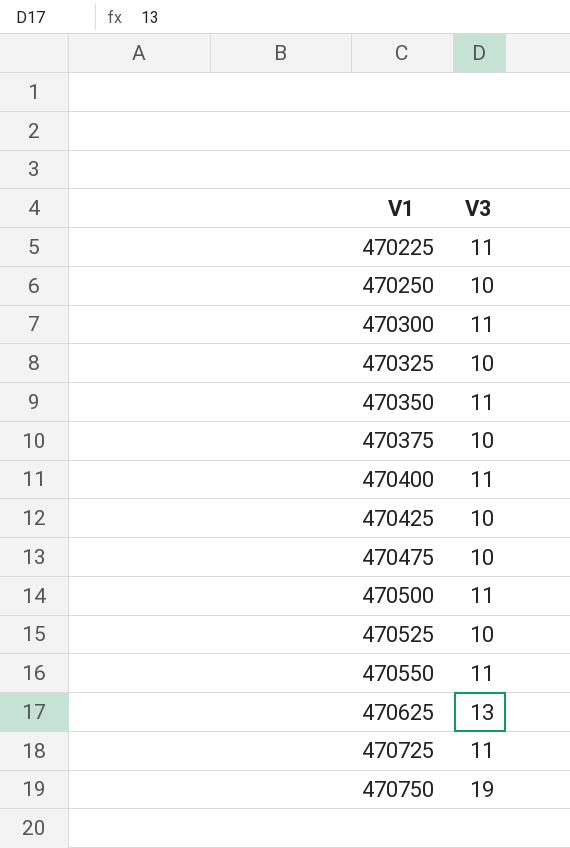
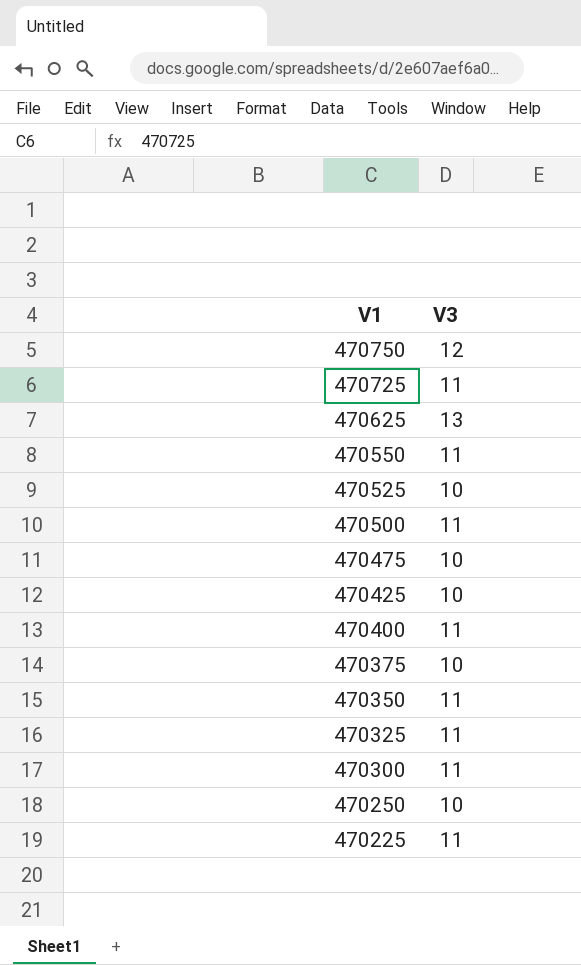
row order: V1 ascending -> V1 descending
470750 | V3: 19 -> 12
470325 | V3: 10 -> 11

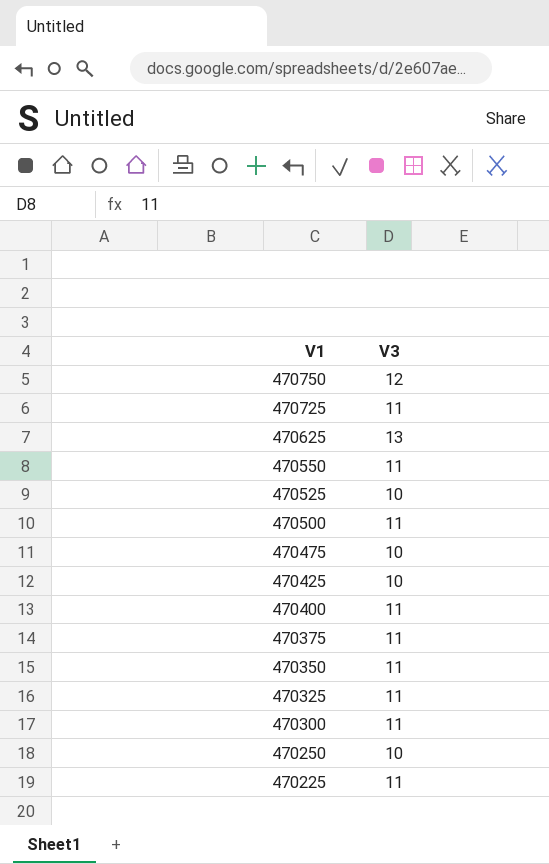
470375 | V3: 10 -> 11

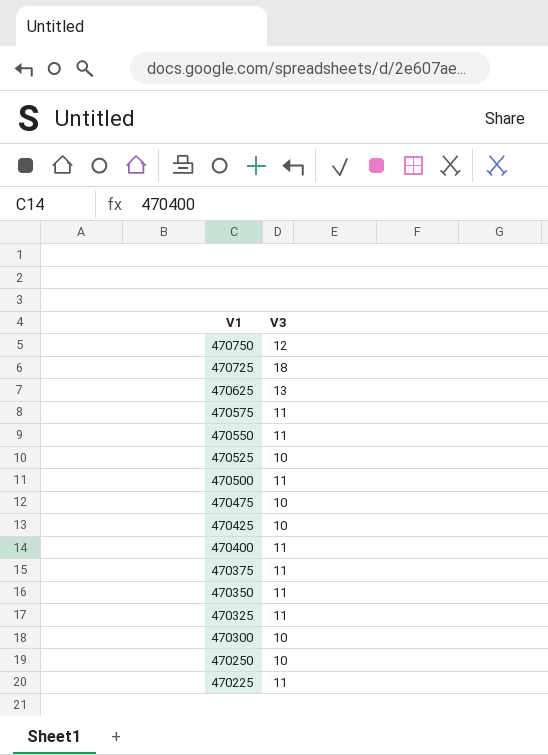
470725 | V3: 11 -> 18
row 470575: none -> 11
470300 | V3: 11 -> 10

